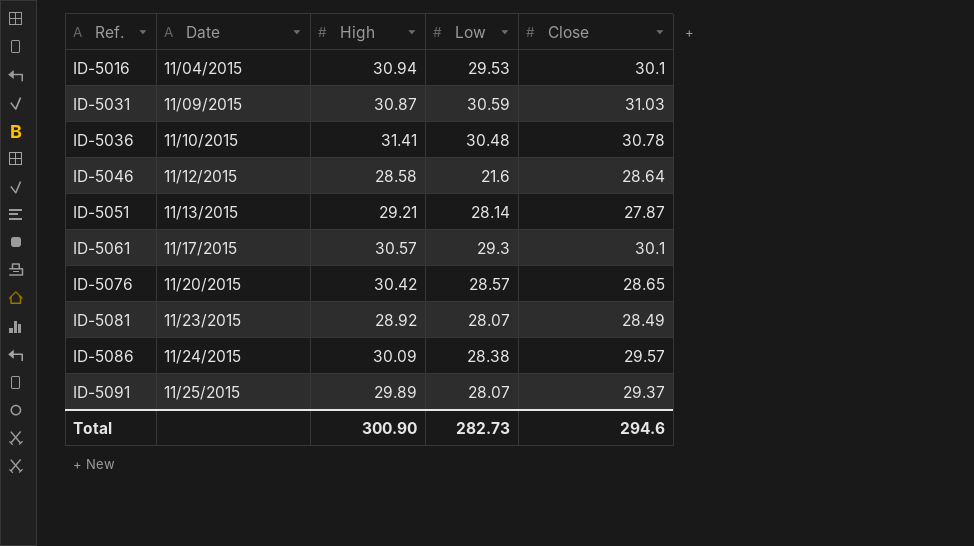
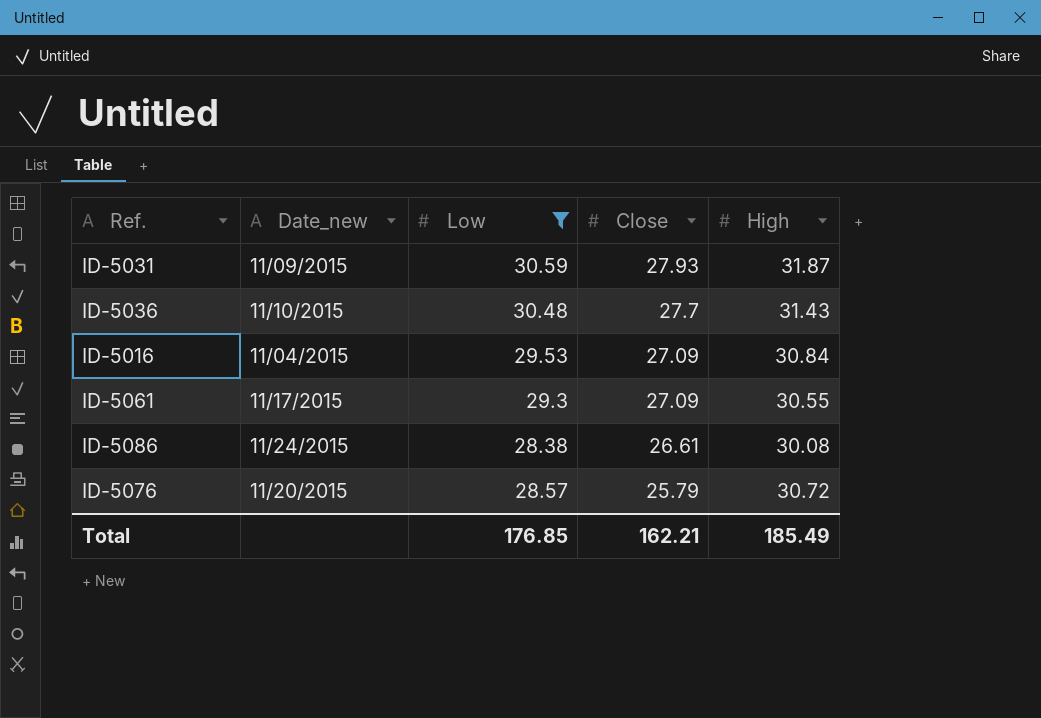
filter: none -> Low >= 28.38
row order: Ref. ascending -> Close descending
column name: Date -> Date_new
column High | position: 3 -> 5
ID-5031 | Close: 31.03 -> 27.93
ID-5031 | High: 30.87 -> 31.87
ID-5036 | Close: 30.78 -> 27.7
ID-5036 | High: 31.41 -> 31.43
ID-5016 | Close: 30.1 -> 27.09
ID-5016 | High: 30.94 -> 30.84
ID-5061 | Close: 30.1 -> 27.09
ID-5061 | High: 30.57 -> 30.55
ID-5086 | Close: 29.57 -> 26.61
ID-5086 | High: 30.09 -> 30.08
ID-5076 | Close: 28.65 -> 25.79
ID-5076 | High: 30.42 -> 30.72
Total | Low: 282.73 -> 176.85
Total | Close: 294.6 -> 162.21
Total | High: 300.90 -> 185.49

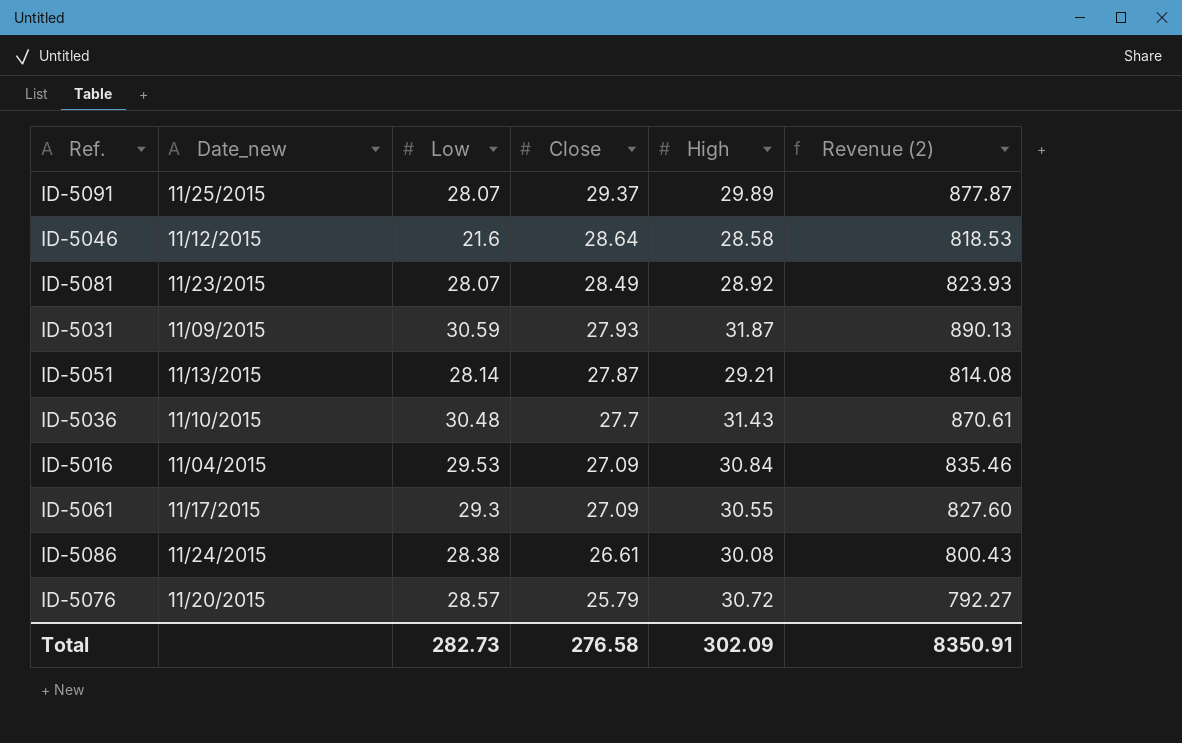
filter: Low >= 28.38 -> none
column Revenue (2) | formula: none -> [Close] * [High]
Total | Low: 176.85 -> 282.73
Total | Close: 162.21 -> 276.58
Total | High: 185.49 -> 302.09

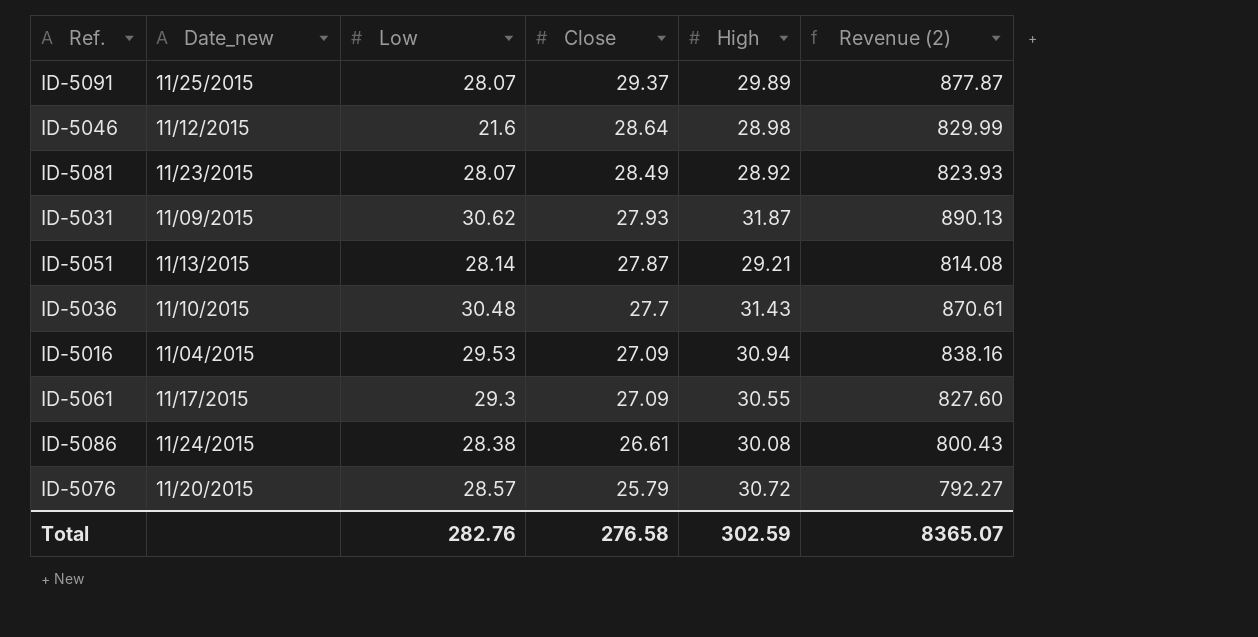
ID-5046 | High: 28.58 -> 28.98
ID-5046 | Revenue (2): 818.53 -> 829.99
ID-5031 | Low: 30.59 -> 30.62
ID-5016 | High: 30.84 -> 30.94
ID-5016 | Revenue (2): 835.46 -> 838.16
Total | Low: 282.73 -> 282.76
Total | High: 302.09 -> 302.59
Total | Revenue (2): 8350.91 -> 8365.07

